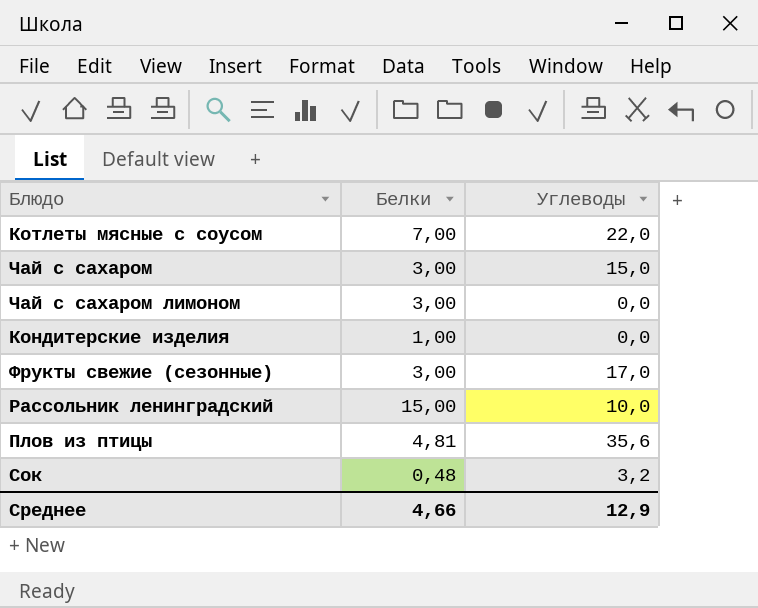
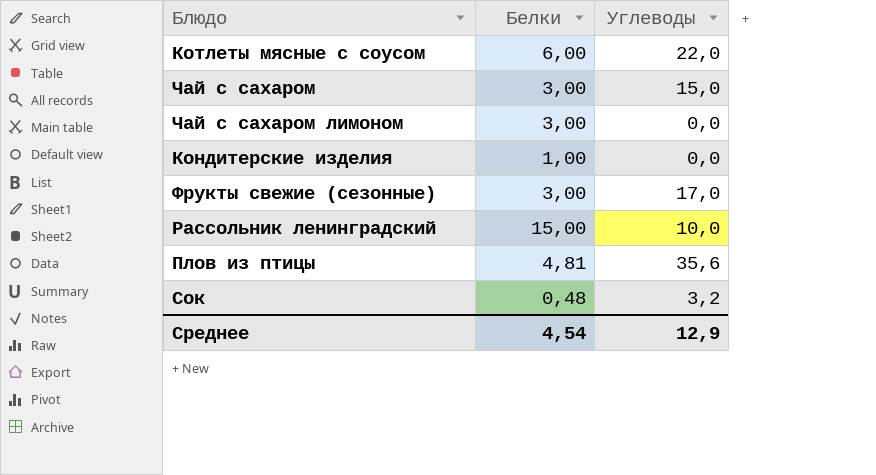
Котлеты мясные с соусом | Белки: 7,00 -> 6,00
Среднее | Белки: 4,66 -> 4,54

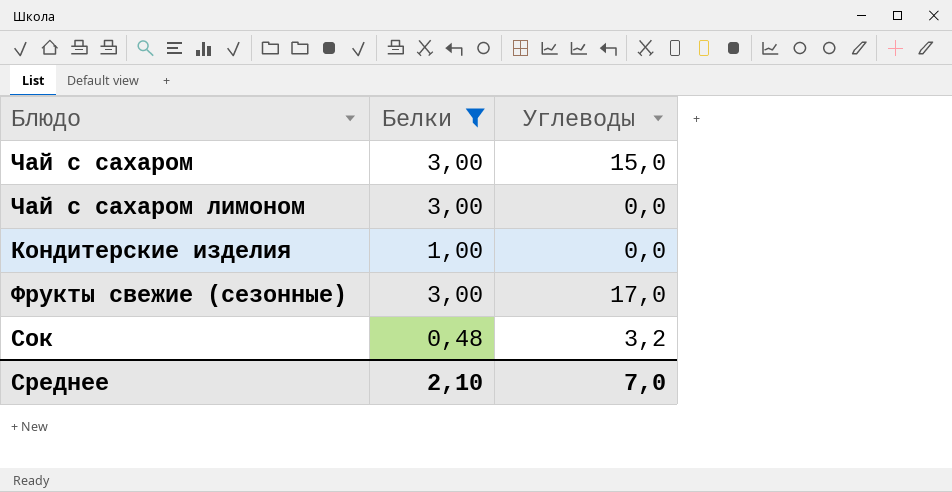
filter: none -> Белки <= 3,00
Среднее | Белки: 4,54 -> 2,10
Среднее | Углеводы: 12,9 -> 7,0

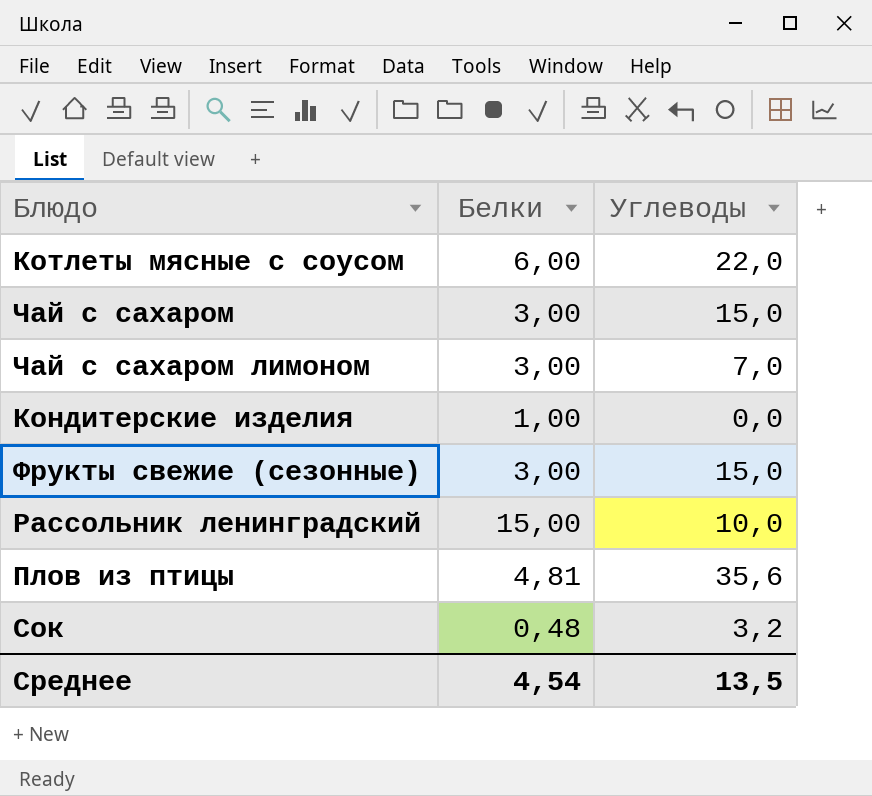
filter: Белки <= 3,00 -> none
Чай с сахаром лимоном | Углеводы: 0,0 -> 7,0
Фрукты свежие (сезонные) | Углеводы: 17,0 -> 15,0
Среднее | Белки: 2,10 -> 4,54
Среднее | Углеводы: 7,0 -> 13,5

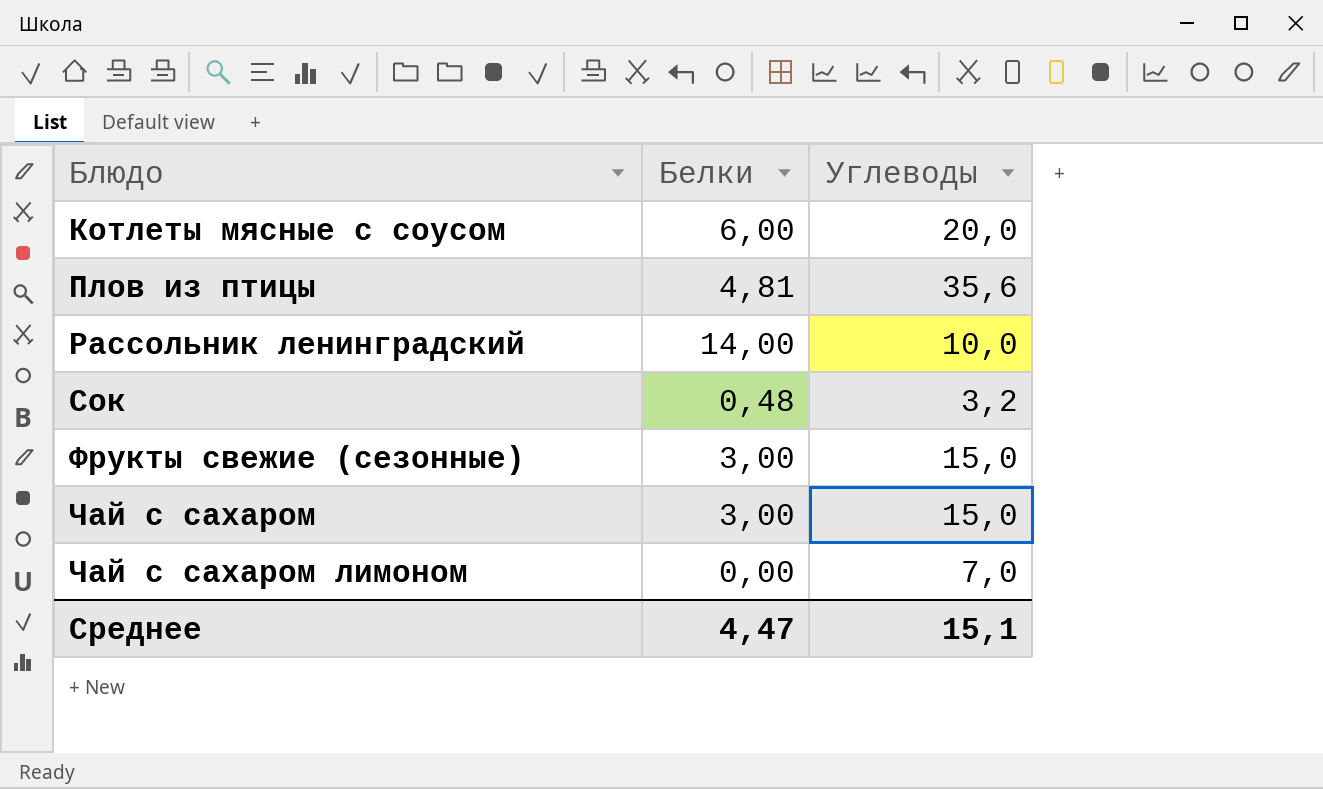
row order: none -> Блюдо ascending
row Кондитерские изделия: 1,00 | 0,0 -> none
Котлеты мясные с соусом | Углеводы: 22,0 -> 20,0
Рассольник ленинградский | Белки: 15,00 -> 14,00
Чай с сахаром лимоном | Белки: 3,00 -> 0,00
Среднее | Белки: 4,54 -> 4,47
Среднее | Углеводы: 13,5 -> 15,1

